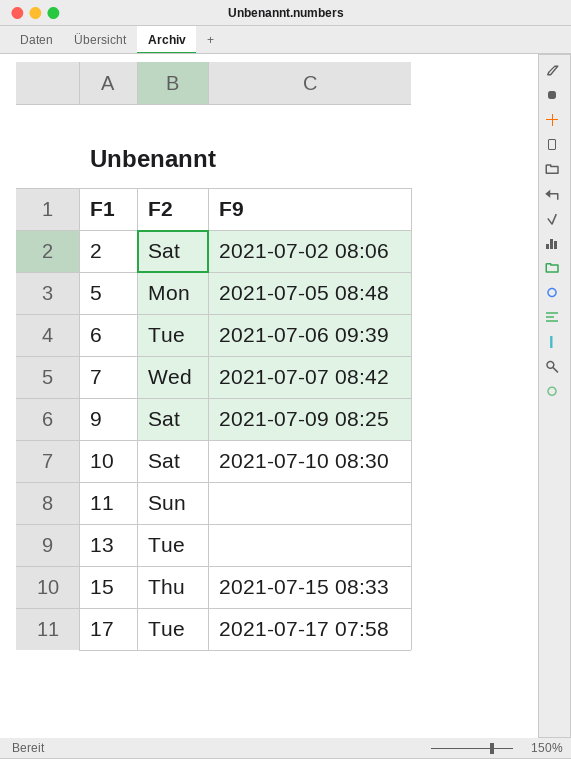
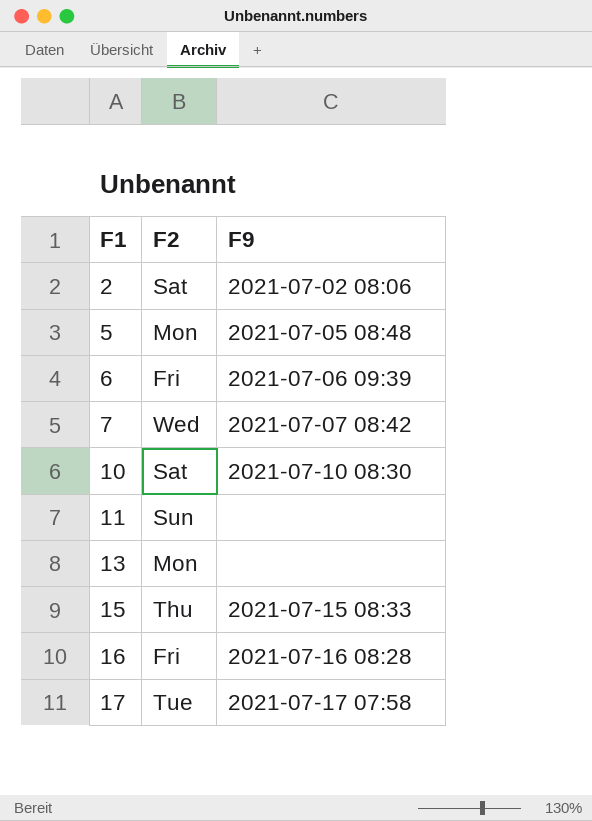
row 9: Sat | 2021-07-09 08:25 -> none
6 | F2: Tue -> Fri
13 | F2: Tue -> Mon
row 16: none -> Fri | 2021-07-16 08:28

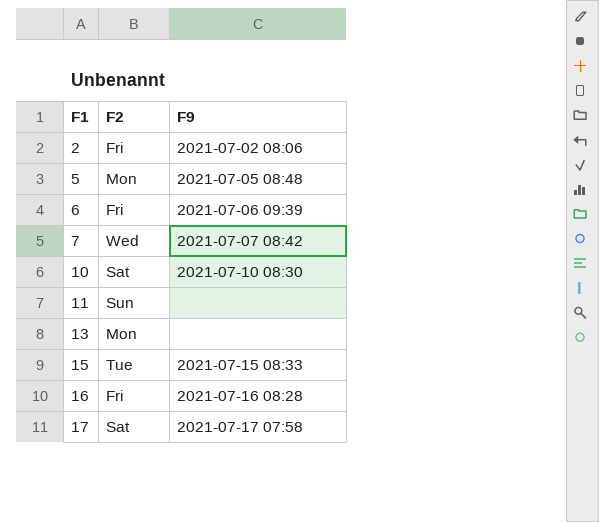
2 | F2: Sat -> Fri
15 | F2: Thu -> Tue
17 | F2: Tue -> Sat

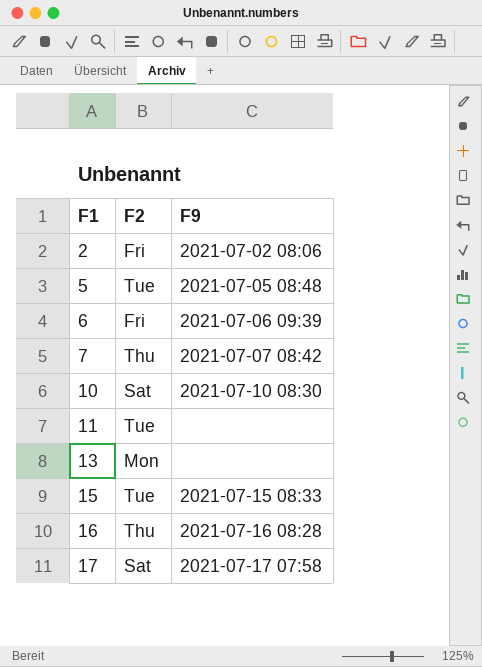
5 | F2: Mon -> Tue
7 | F2: Wed -> Thu
11 | F2: Sun -> Tue
16 | F2: Fri -> Thu

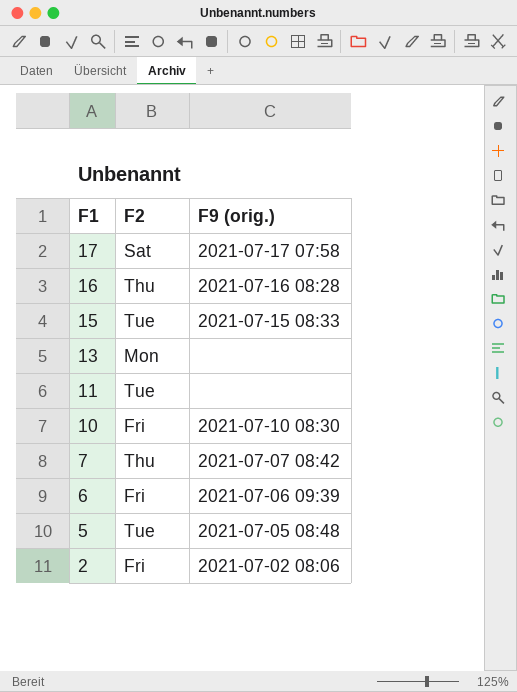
row order: F1 ascending -> F1 descending
column name: F9 -> F9 (orig.)
10 | F2: Sat -> Fri

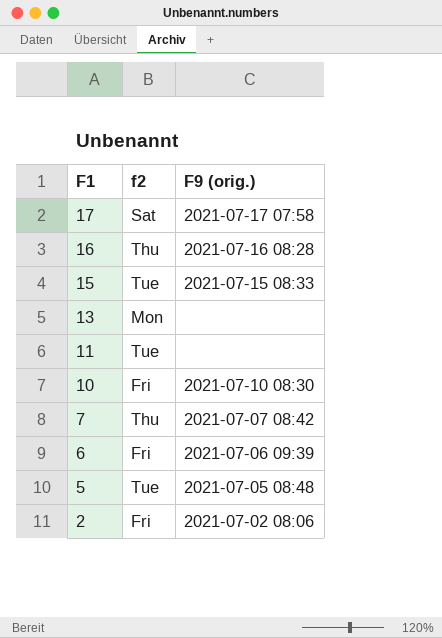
column name: F2 -> f2

